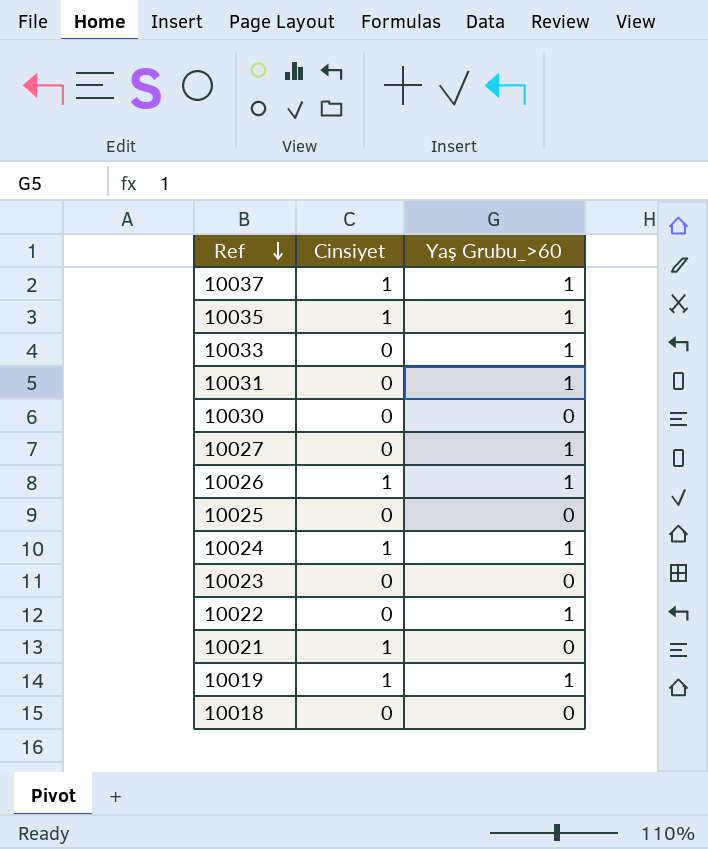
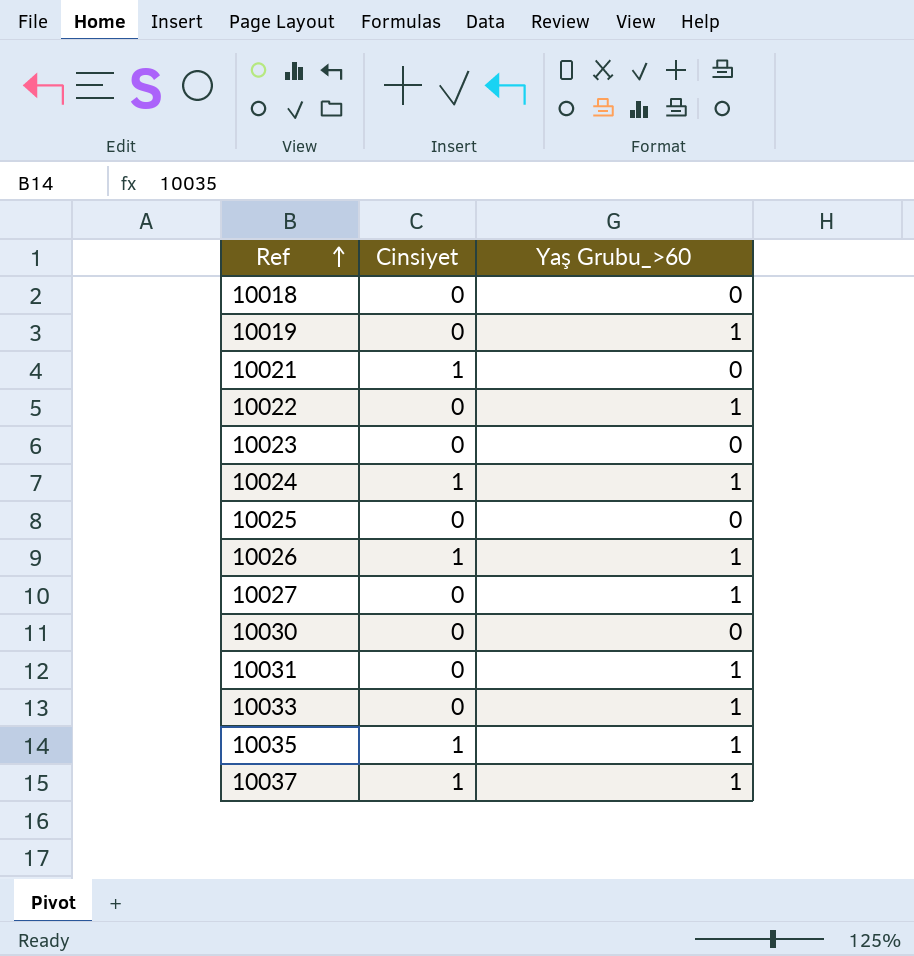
row order: Ref descending -> Ref ascending
10019 | Cinsiyet: 1 -> 0

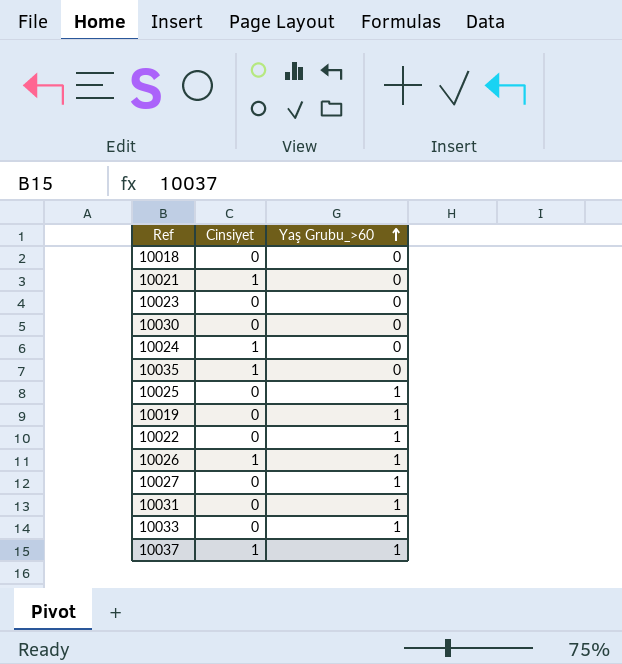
row order: Ref ascending -> Yaş Grubu_>60 ascending
10024 | Yaş Grubu_>60: 1 -> 0
10035 | Yaş Grubu_>60: 1 -> 0
10025 | Yaş Grubu_>60: 0 -> 1

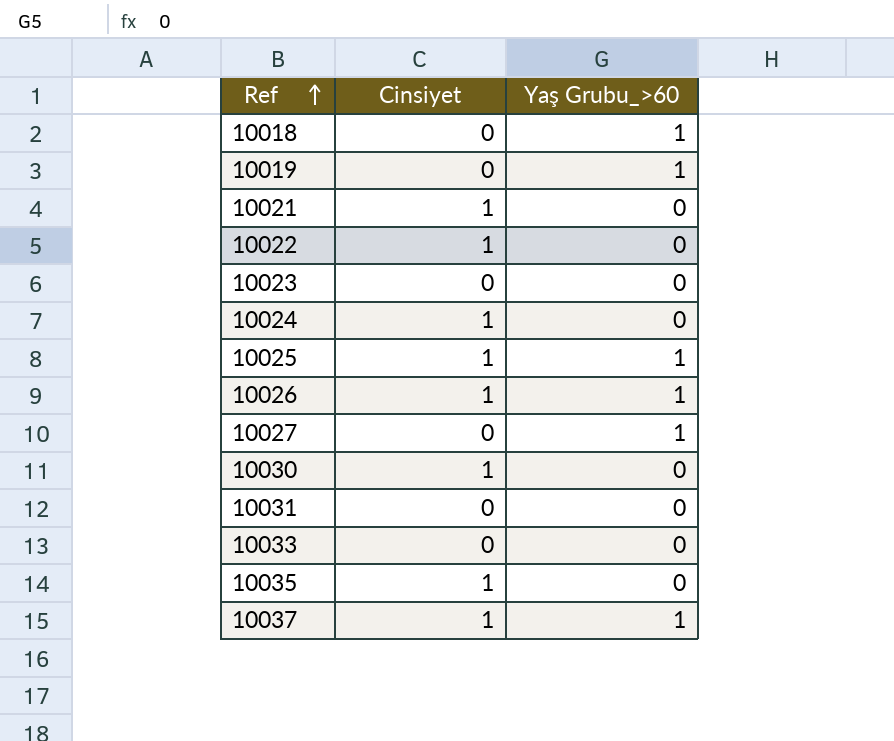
row order: Yaş Grubu_>60 ascending -> Ref ascending
10018 | Yaş Grubu_>60: 0 -> 1
10022 | Cinsiyet: 0 -> 1
10022 | Yaş Grubu_>60: 1 -> 0
10025 | Cinsiyet: 0 -> 1
10030 | Cinsiyet: 0 -> 1
10031 | Yaş Grubu_>60: 1 -> 0
10033 | Yaş Grubu_>60: 1 -> 0

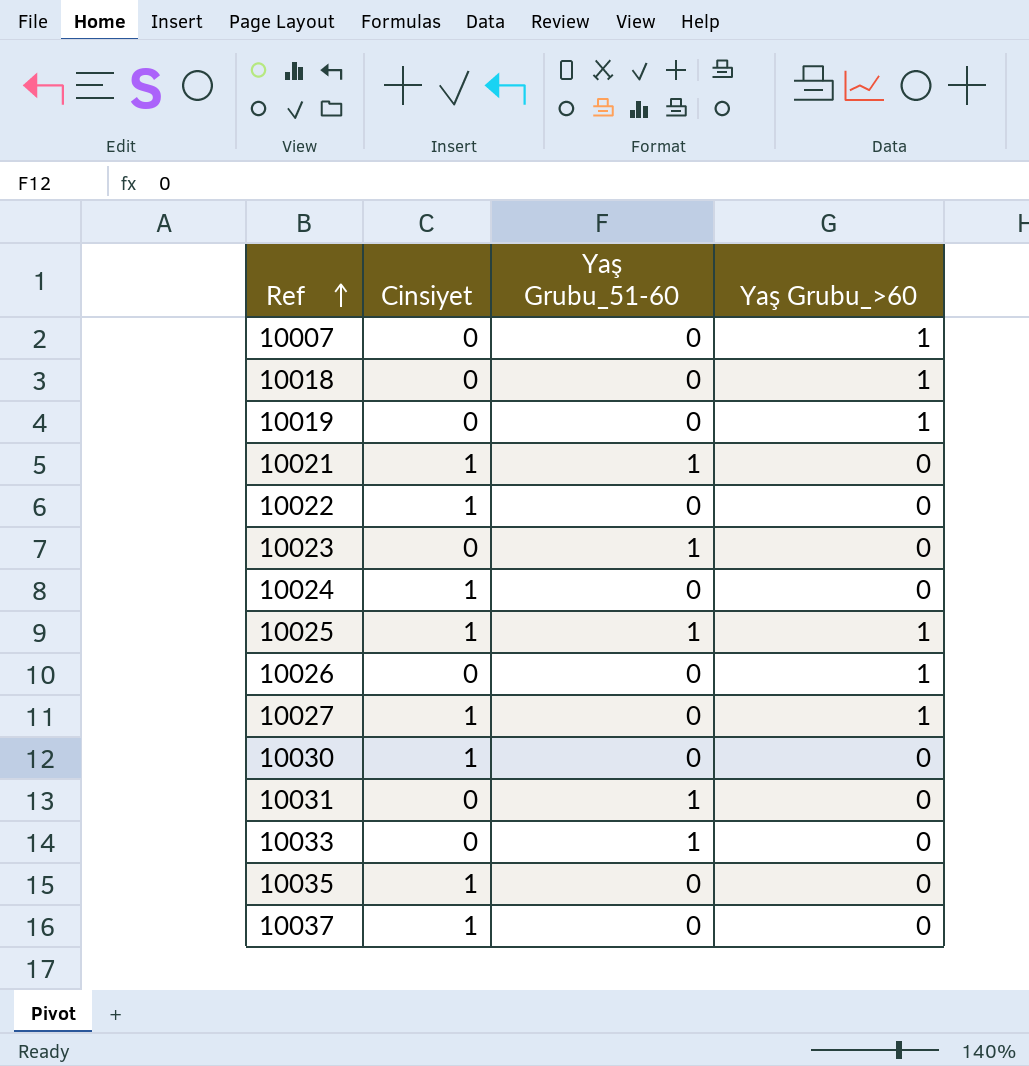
column Yaş Grubu_51-60 | position: none -> 3
row 10007: none -> 0 | 0 | 1
10026 | Cinsiyet: 1 -> 0
10027 | Cinsiyet: 0 -> 1
10037 | Yaş Grubu_>60: 1 -> 0

